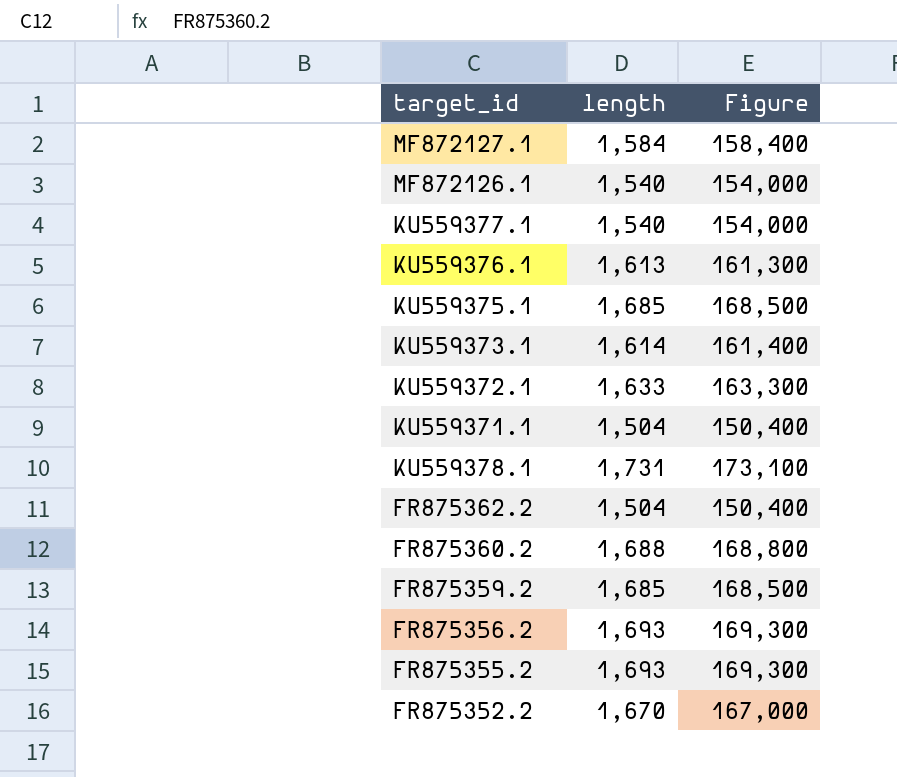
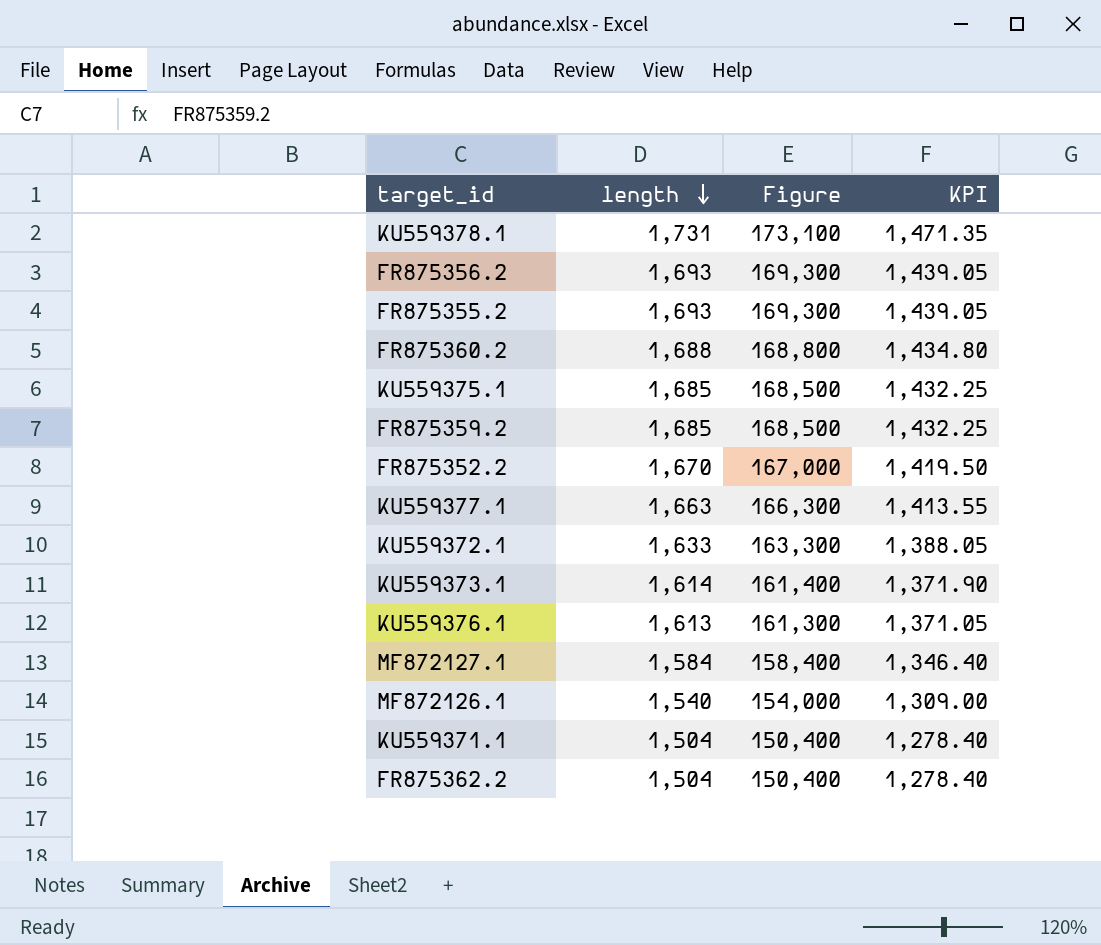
row order: none -> length descending
column KPI | formula: none -> [length] * 0.85
KU559377.1 | length: 1,540 -> 1,663
KU559377.1 | Figure: 154,000 -> 166,300

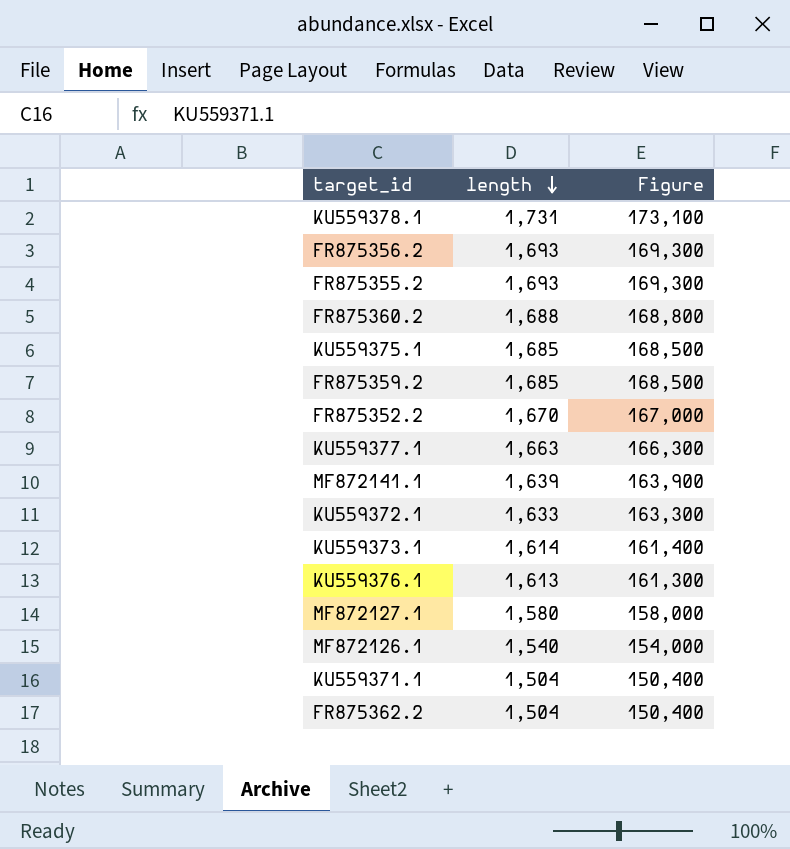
column KPI | formula: [length] * 0.85 -> none
row MF872141.1: none -> 1,639 | 163,900
MF872127.1 | length: 1,584 -> 1,580
MF872127.1 | Figure: 158,400 -> 158,000

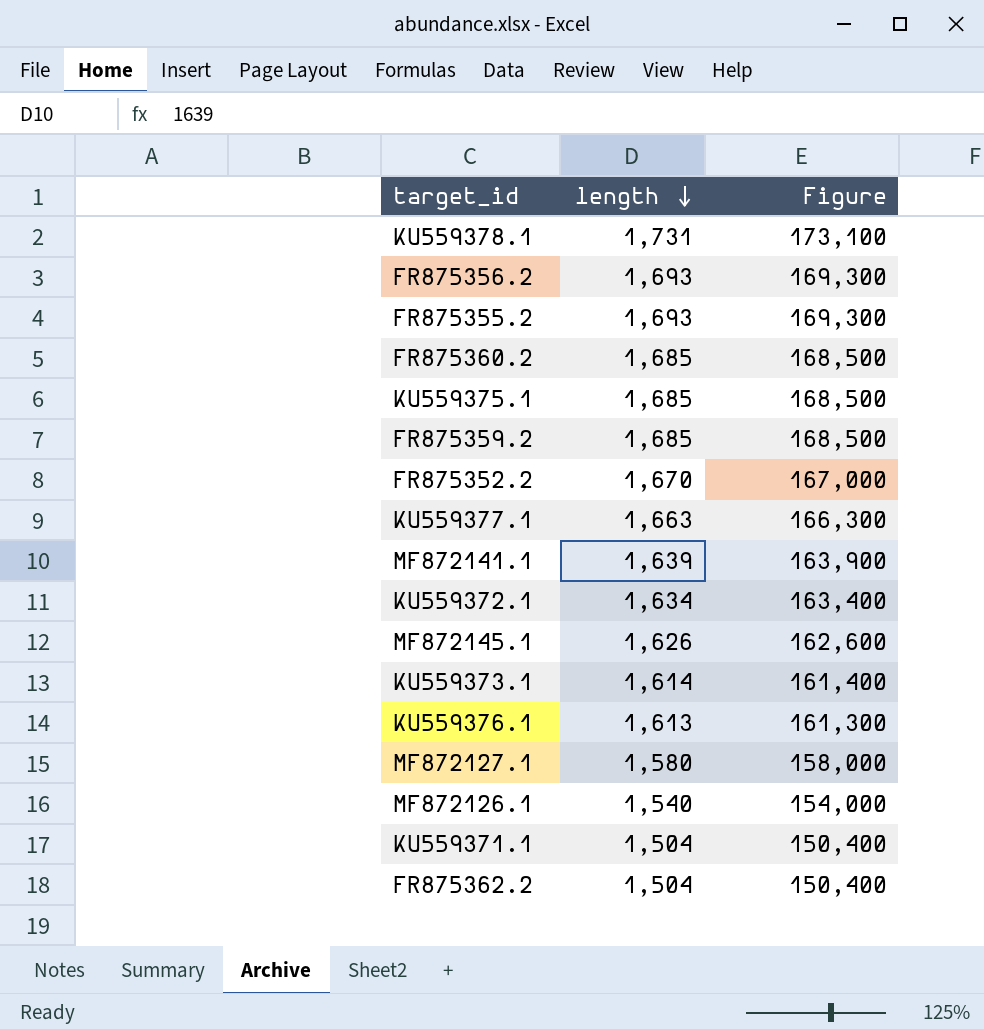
FR875360.2 | length: 1,688 -> 1,685
FR875360.2 | Figure: 168,800 -> 168,500
KU559372.1 | length: 1,633 -> 1,634
KU559372.1 | Figure: 163,300 -> 163,400
row MF872145.1: none -> 1,626 | 162,600

